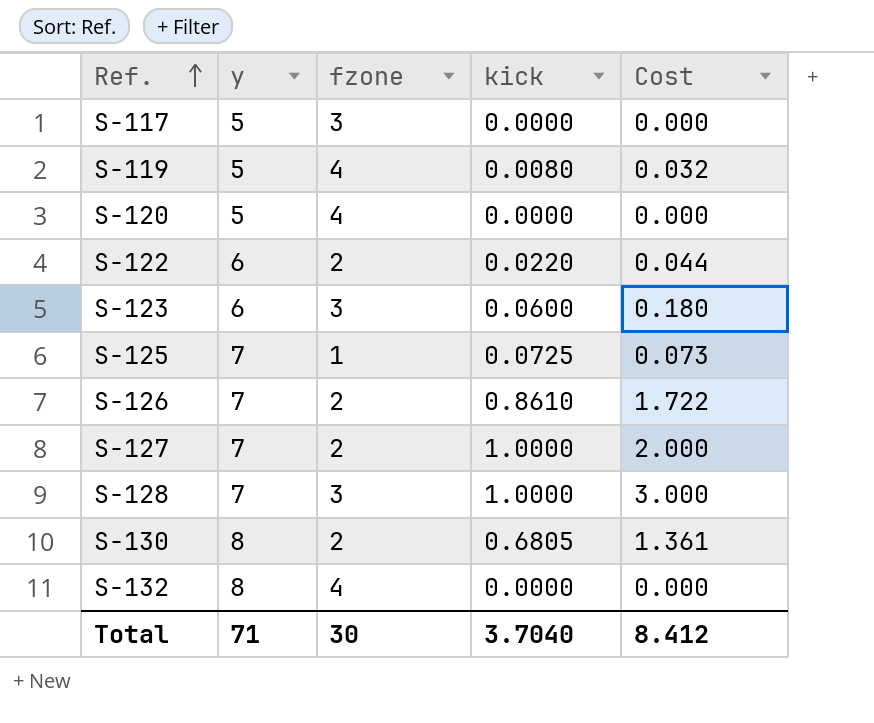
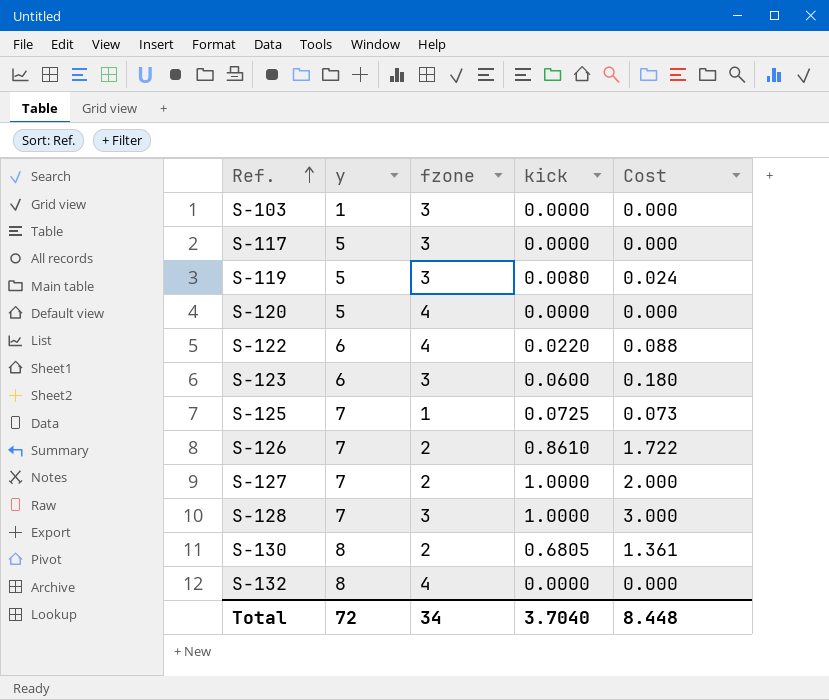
row S-103: none -> 1 | 3 | 0.0000 | 0.000
S-119 | fzone: 4 -> 3
S-119 | Cost: 0.032 -> 0.024
S-122 | fzone: 2 -> 4
S-122 | Cost: 0.044 -> 0.088
Total | y: 71 -> 72
Total | fzone: 30 -> 34
Total | Cost: 8.412 -> 8.448

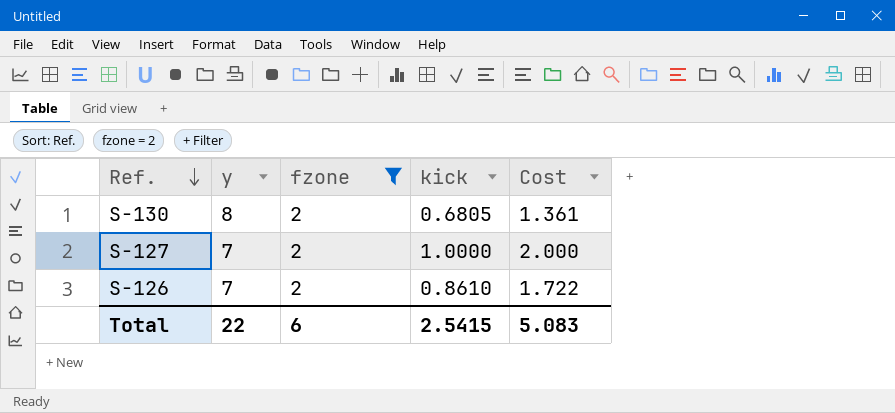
filter: none -> fzone = 2
row order: Ref. ascending -> Ref. descending
Total | y: 72 -> 22
Total | fzone: 34 -> 6
Total | kick: 3.7040 -> 2.5415
Total | Cost: 8.448 -> 5.083

